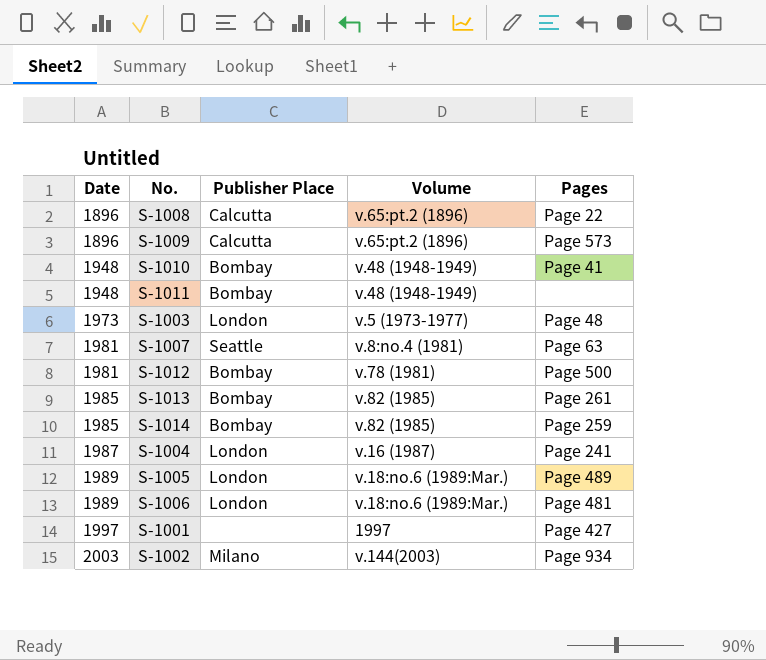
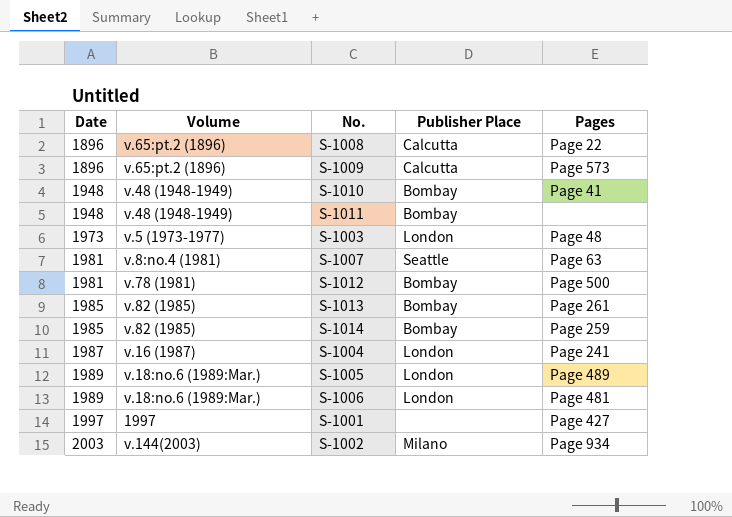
column Volume | position: 4 -> 2

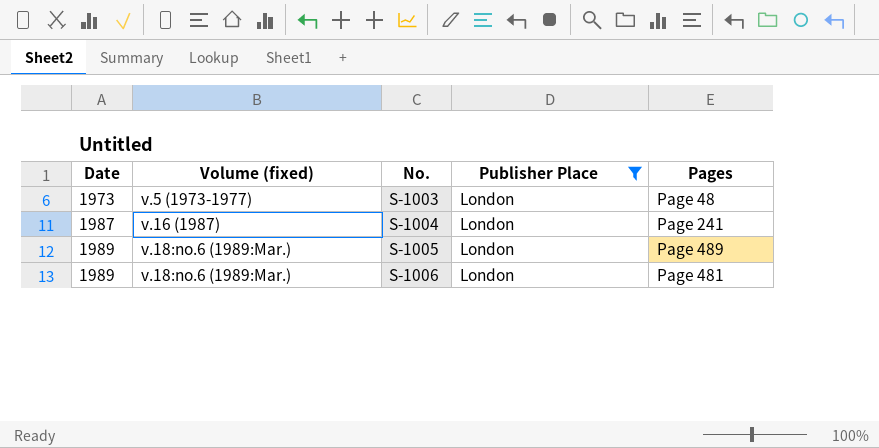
filter: none -> Publisher Place = London
column name: Volume -> Volume (fixed)

